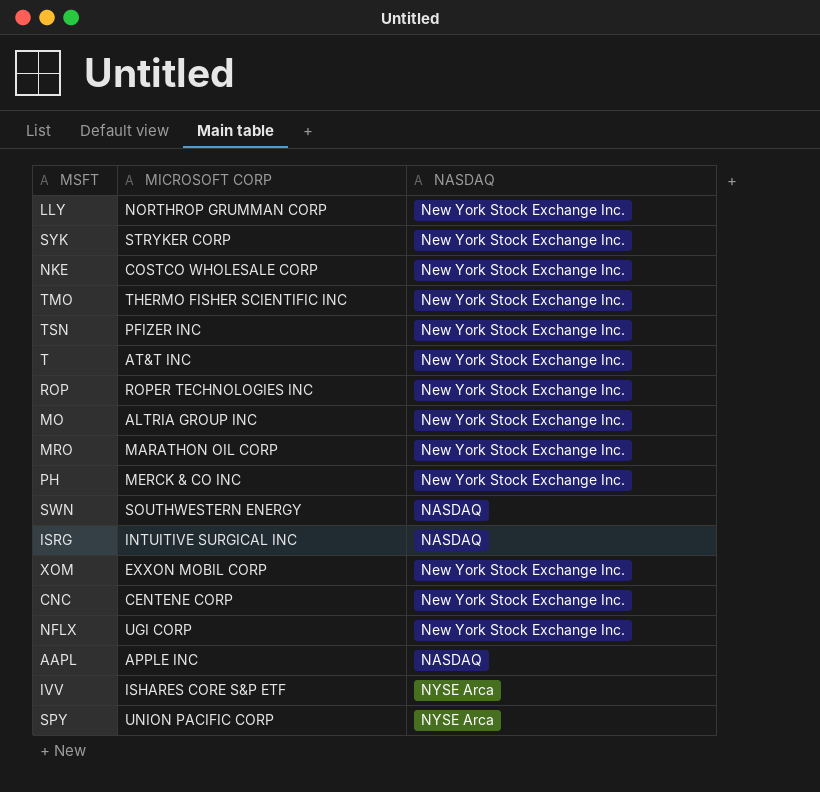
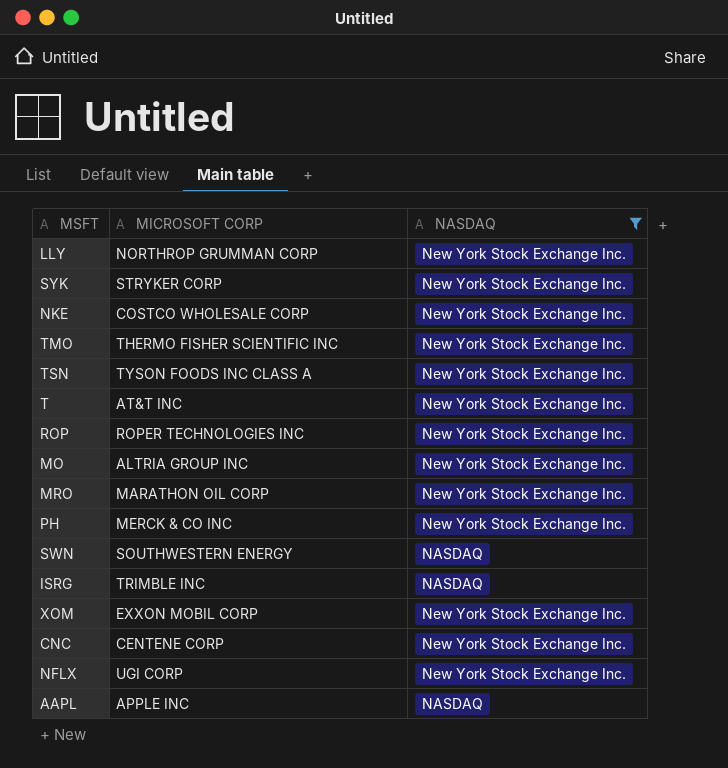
filter: none -> NASDAQ != NYSE Arca
TSN | MICROSOFT CORP: PFIZER INC -> TYSON FOODS INC CLASS A
ISRG | MICROSOFT CORP: INTUITIVE SURGICAL INC -> TRIMBLE INC

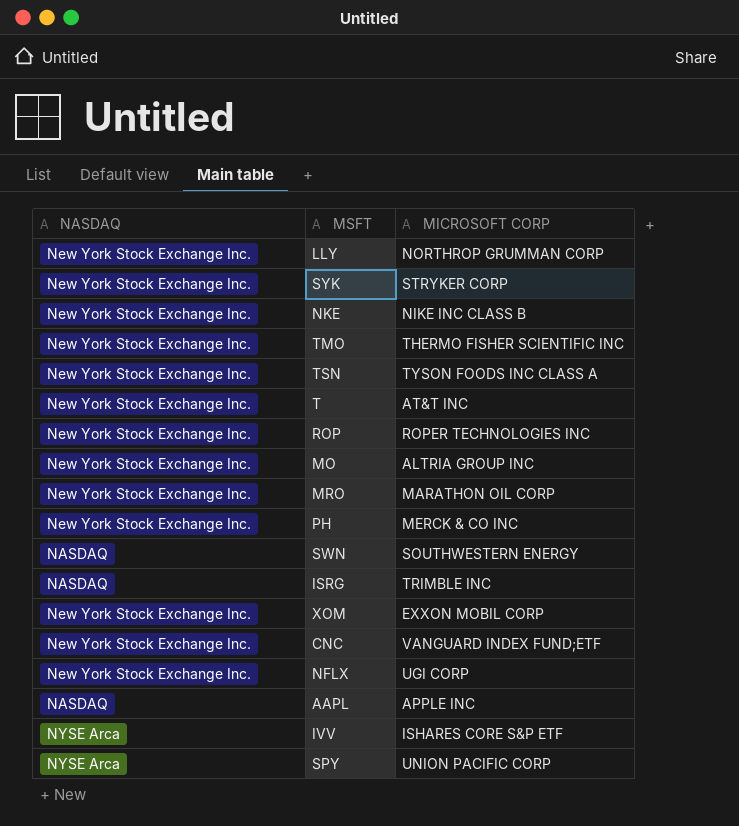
filter: NASDAQ != NYSE Arca -> none
column NASDAQ | position: 3 -> 1
NKE | MICROSOFT CORP: COSTCO WHOLESALE CORP -> NIKE INC CLASS B
CNC | MICROSOFT CORP: CENTENE CORP -> VANGUARD INDEX FUND;ETF

